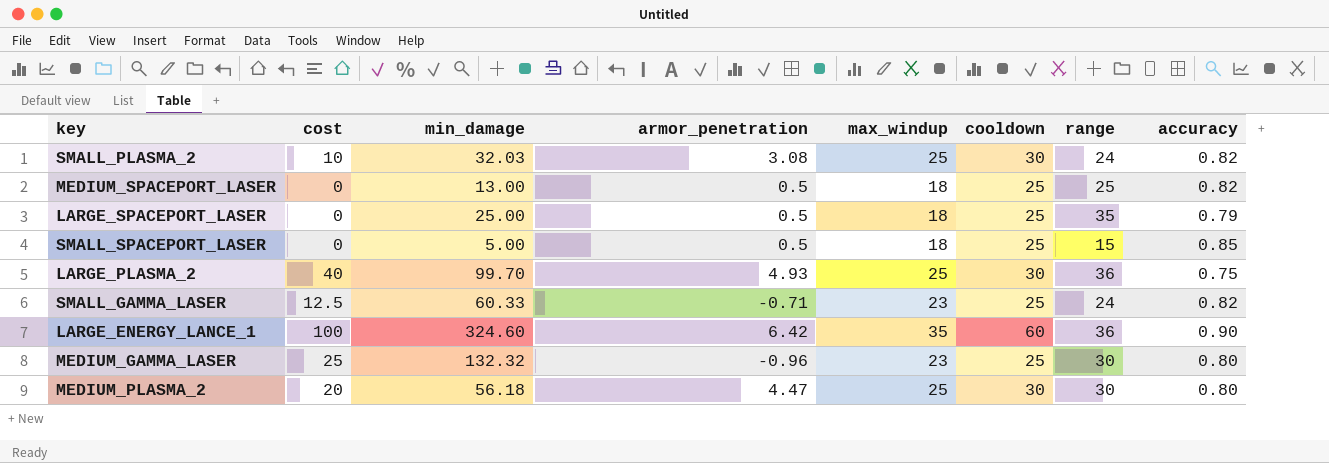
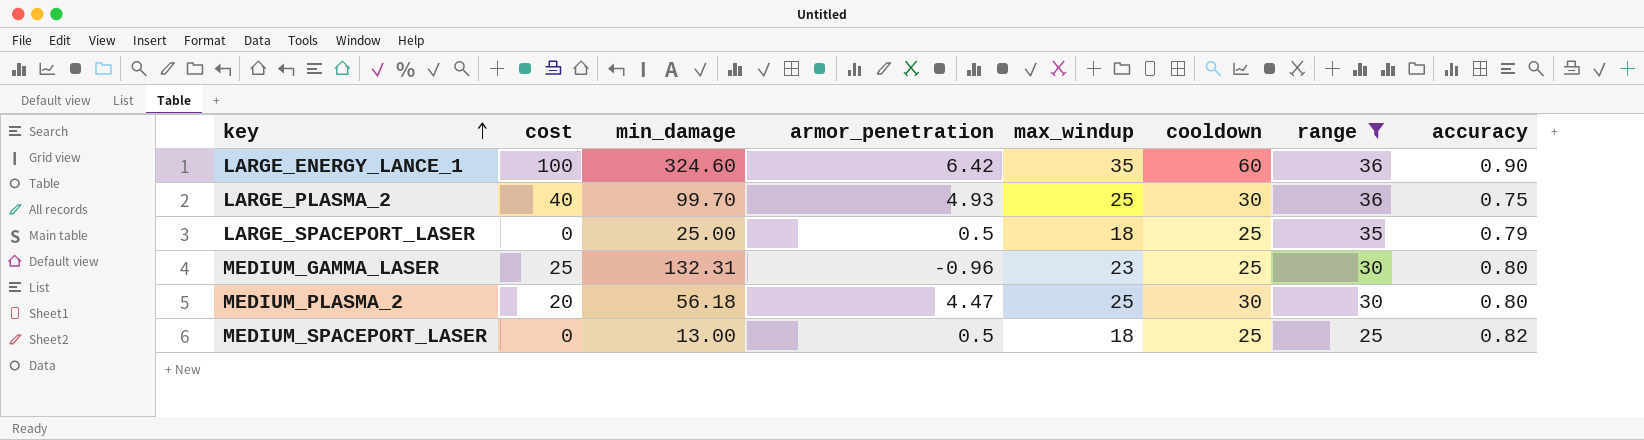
filter: none -> range >= 25
row order: none -> key ascending
MEDIUM_GAMMA_LASER | min_damage: 132.32 -> 132.31

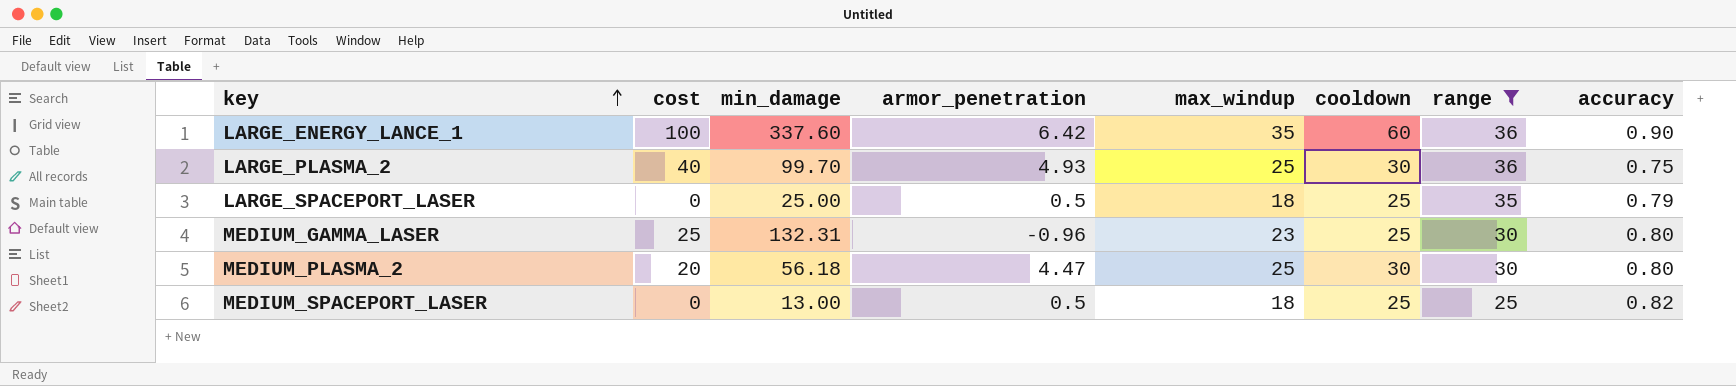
LARGE_ENERGY_LANCE_1 | min_damage: 324.60 -> 337.60

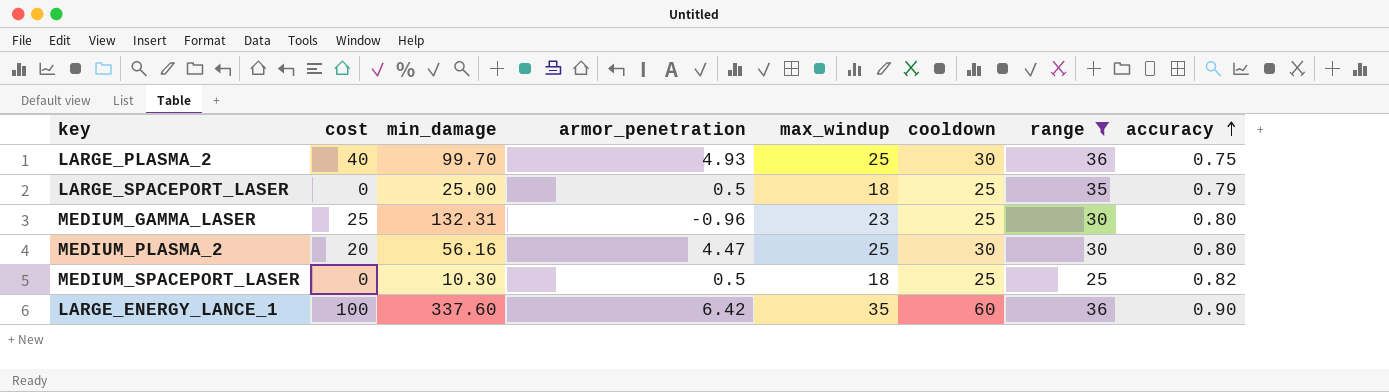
row order: key ascending -> accuracy ascending
MEDIUM_PLASMA_2 | min_damage: 56.18 -> 56.16
MEDIUM_SPACEPORT_LASER | min_damage: 13.00 -> 10.30

